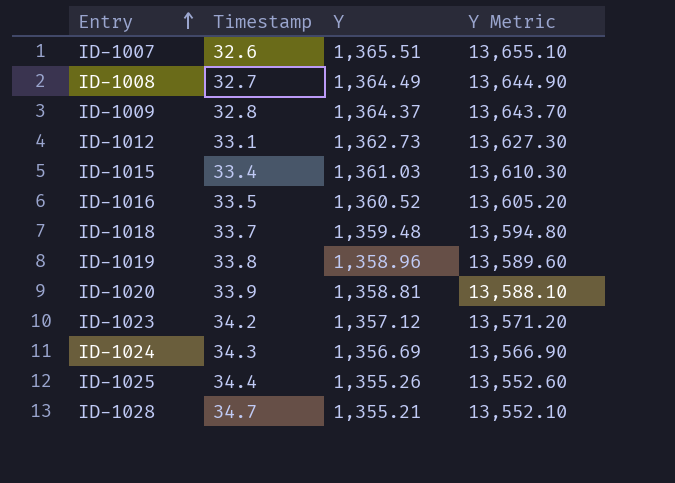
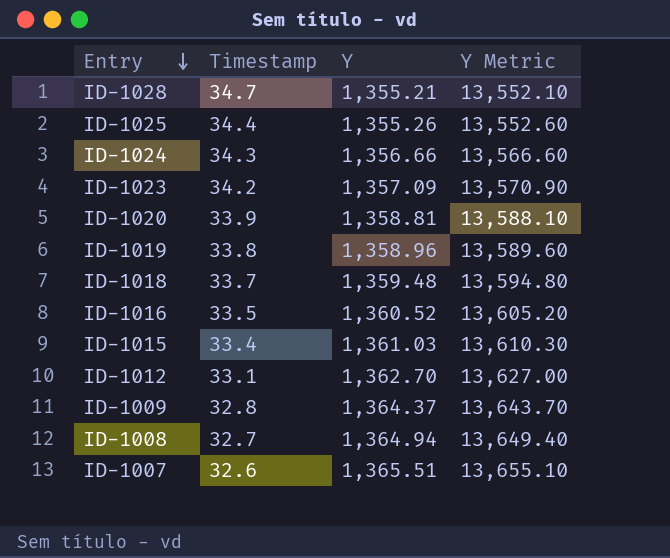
row order: Entry ascending -> Entry descending
ID-1024 | Y: 1,356.69 -> 1,356.66
ID-1024 | Y Metric: 13,566.90 -> 13,566.60
ID-1023 | Y: 1,357.12 -> 1,357.09
ID-1023 | Y Metric: 13,571.20 -> 13,570.90
ID-1012 | Y: 1,362.73 -> 1,362.70
ID-1012 | Y Metric: 13,627.30 -> 13,627.00
ID-1008 | Y: 1,364.49 -> 1,364.94
ID-1008 | Y Metric: 13,644.90 -> 13,649.40

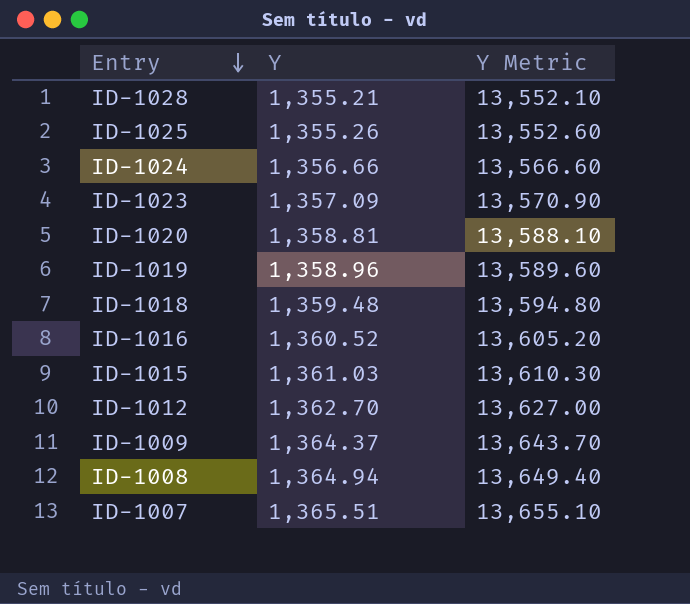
column Timestamp | position: 2 -> none

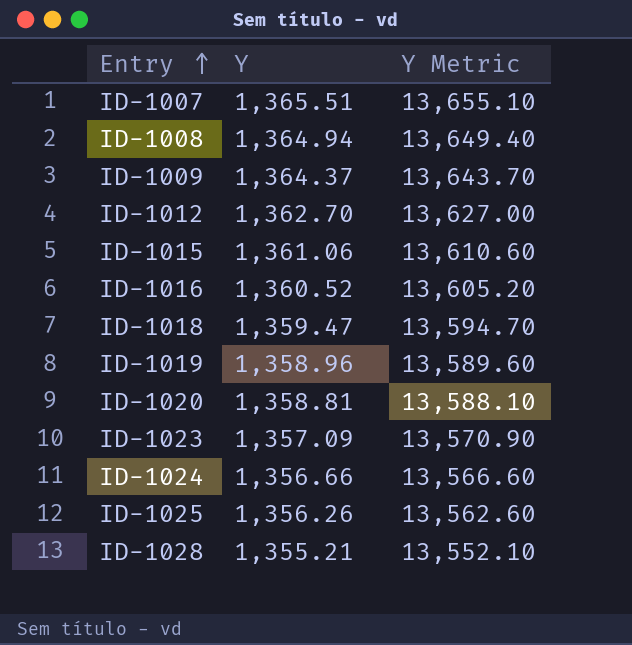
row order: Entry descending -> Entry ascending
ID-1015 | Y: 1,361.03 -> 1,361.06
ID-1015 | Y Metric: 13,610.30 -> 13,610.60
ID-1018 | Y: 1,359.48 -> 1,359.47
ID-1018 | Y Metric: 13,594.80 -> 13,594.70
ID-1025 | Y: 1,355.26 -> 1,356.26
ID-1025 | Y Metric: 13,552.60 -> 13,562.60

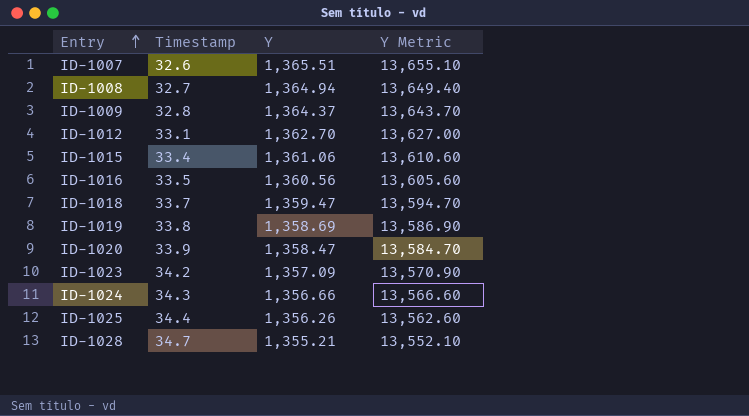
column Timestamp | position: none -> 2
ID-1016 | Y: 1,360.52 -> 1,360.56
ID-1016 | Y Metric: 13,605.20 -> 13,605.60
ID-1019 | Y: 1,358.96 -> 1,358.69
ID-1019 | Y Metric: 13,589.60 -> 13,586.90
ID-1020 | Y: 1,358.81 -> 1,358.47
ID-1020 | Y Metric: 13,588.10 -> 13,584.70

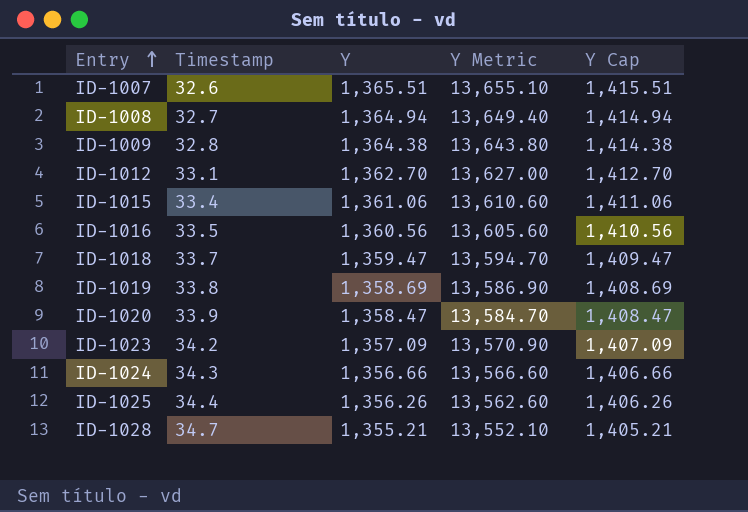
column Y Cap | formula: none -> [Y] + 50
ID-1009 | Y: 1,364.37 -> 1,364.38
ID-1009 | Y Metric: 13,643.70 -> 13,643.80

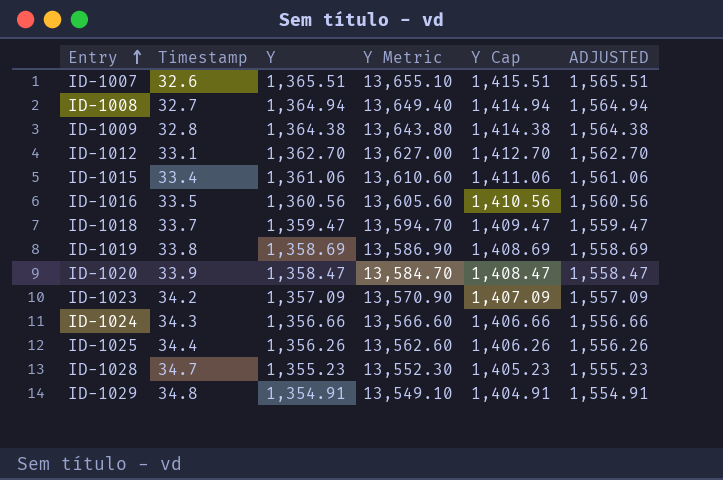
column ADJUSTED | formula: none -> [Y] + 200
ID-1028 | Y: 1,355.21 -> 1,355.23
ID-1028 | Y Metric: 13,552.10 -> 13,552.30
ID-1028 | Y Cap: 1,405.21 -> 1,405.23
row ID-1029: none -> 34.8 | 1,354.91 | 13,549.10 | 1,404.91 | 1,554.91

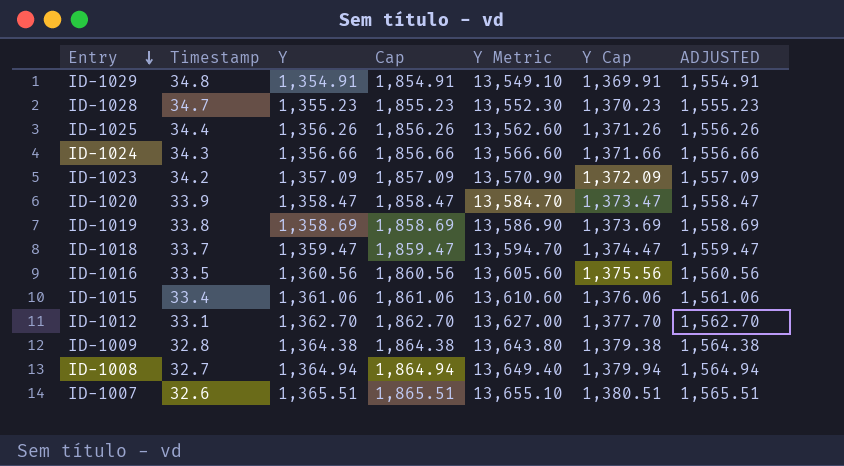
row order: Entry ascending -> Entry descending
column Cap | formula: none -> [Y] + 500
column Y Cap | formula: [Y] + 50 -> [Y] + 15

